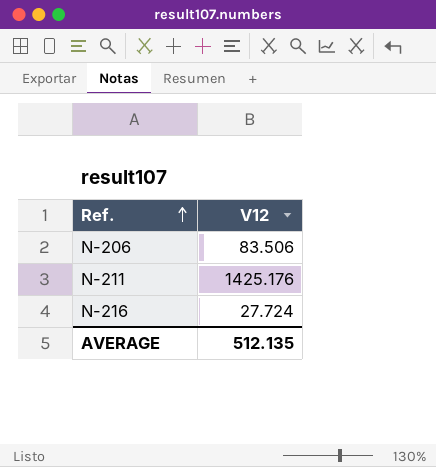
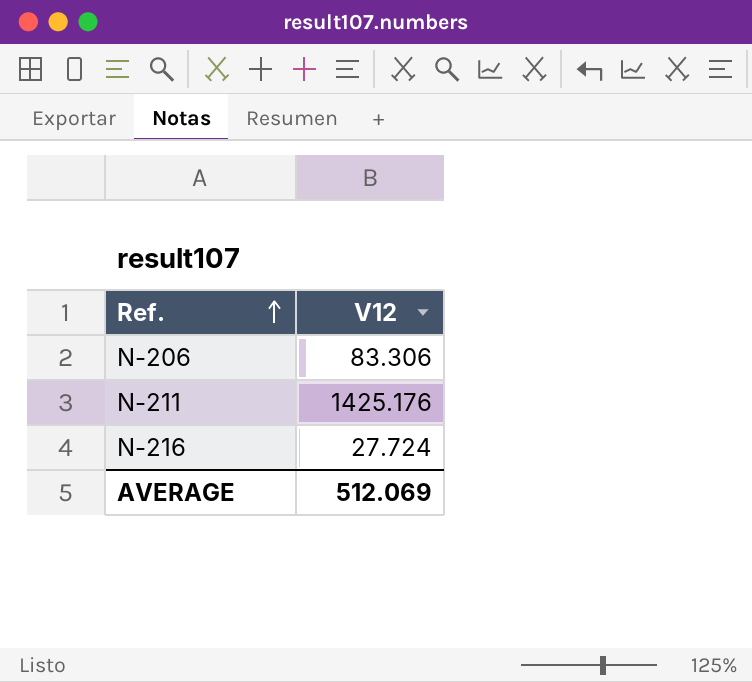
N-206 | V12: 83.506 -> 83.306
AVERAGE | V12: 512.135 -> 512.069

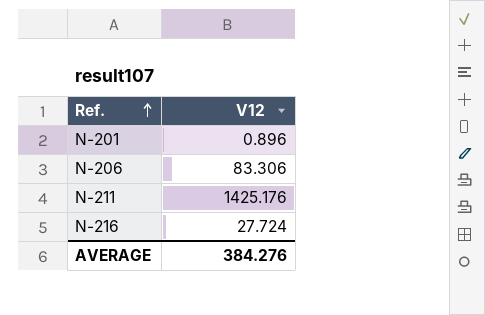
row N-201: none -> 0.896
AVERAGE | V12: 512.069 -> 384.276

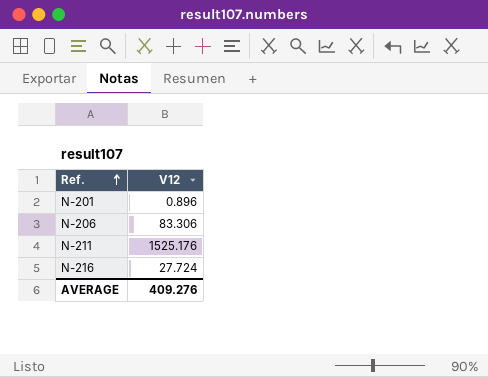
N-211 | V12: 1425.176 -> 1525.176
AVERAGE | V12: 384.276 -> 409.276

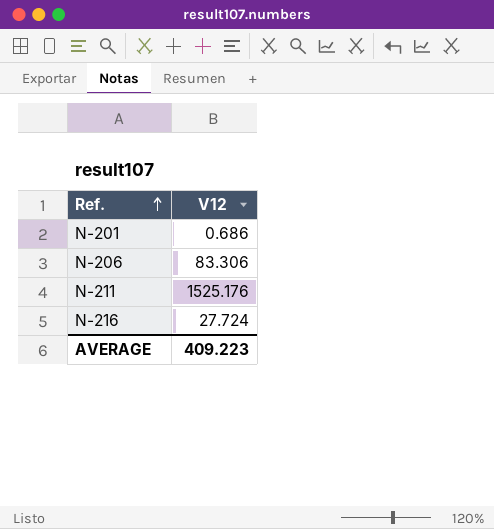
N-201 | V12: 0.896 -> 0.686
AVERAGE | V12: 409.276 -> 409.223

